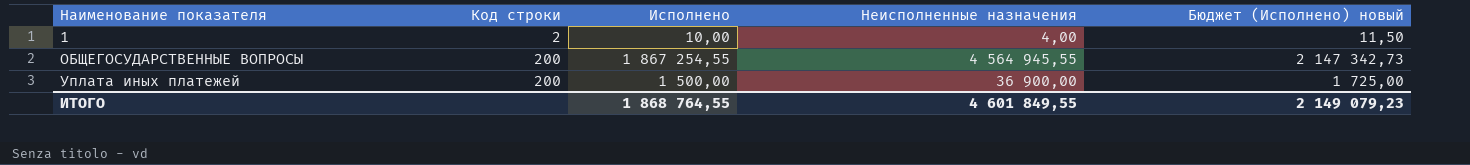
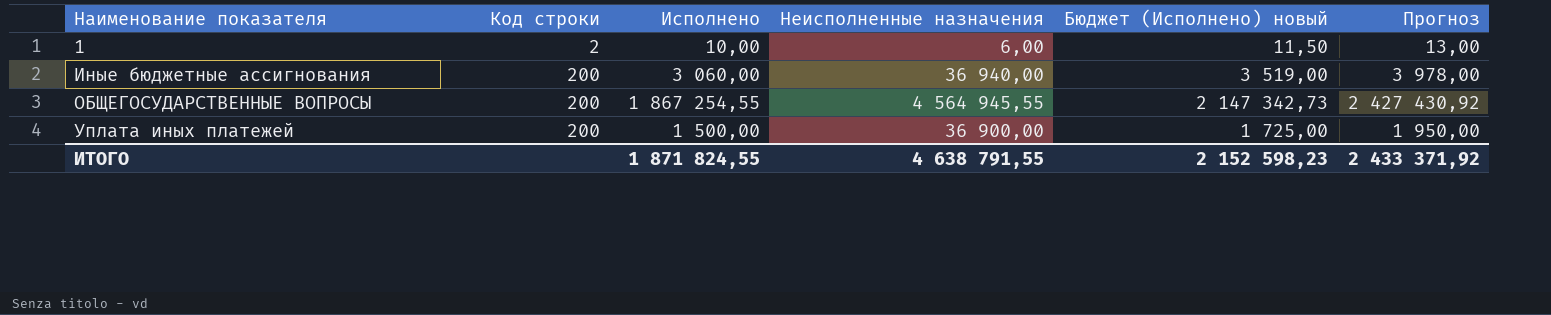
column Прогноз | formula: none -> [Исполнено] * 1,3
1 | Неисполненные назначения: 4,00 -> 6,00
row Иные бюджетные ассигнования: none -> 200 | 3 060,00 | 36 940,00 | 3 519,00 | 3 978,00
ИТОГО | Исполнено: 1 868 764,55 -> 1 871 824,55
ИТОГО | Неисполненные назначения: 4 601 849,55 -> 4 638 791,55
ИТОГО | Бюджет (Исполнено) новый: 2 149 079,23 -> 2 152 598,23

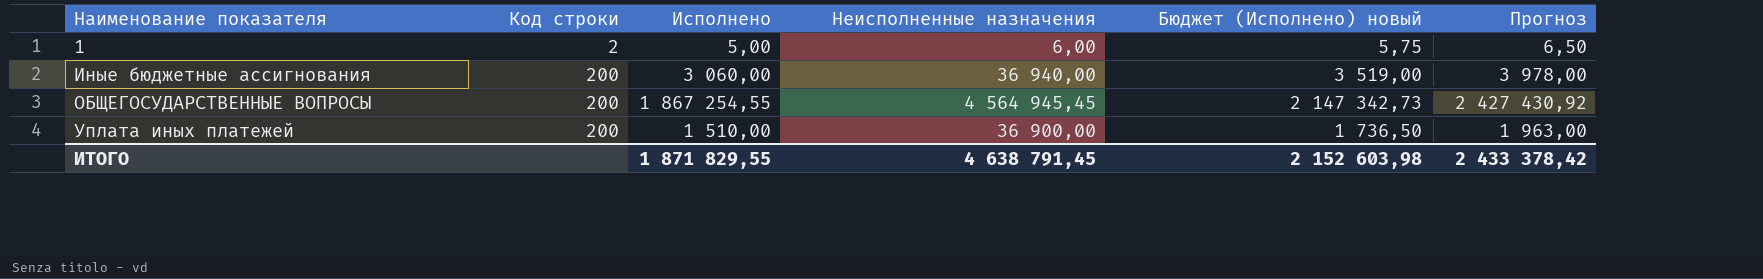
1 | Исполнено: 10,00 -> 5,00
1 | Бюджет (Исполнено) новый: 11,50 -> 5,75
1 | Прогноз: 13,00 -> 6,50
ОБЩЕГОСУДАРСТВЕННЫЕ ВОПРОСЫ | Неисполненные назначения: 4 564 945,55 -> 4 564 945,45
Уплата иных платежей | Исполнено: 1 500,00 -> 1 510,00
Уплата иных платежей | Бюджет (Исполнено) новый: 1 725,00 -> 1 736,50
Уплата иных платежей | Прогноз: 1 950,00 -> 1 963,00
ИТОГО | Исполнено: 1 871 824,55 -> 1 871 829,55
ИТОГО | Неисполненные назначения: 4 638 791,55 -> 4 638 791,45
ИТОГО | Бюджет (Исполнено) новый: 2 152 598,23 -> 2 152 603,98
ИТОГО | Прогноз: 2 433 371,92 -> 2 433 378,42

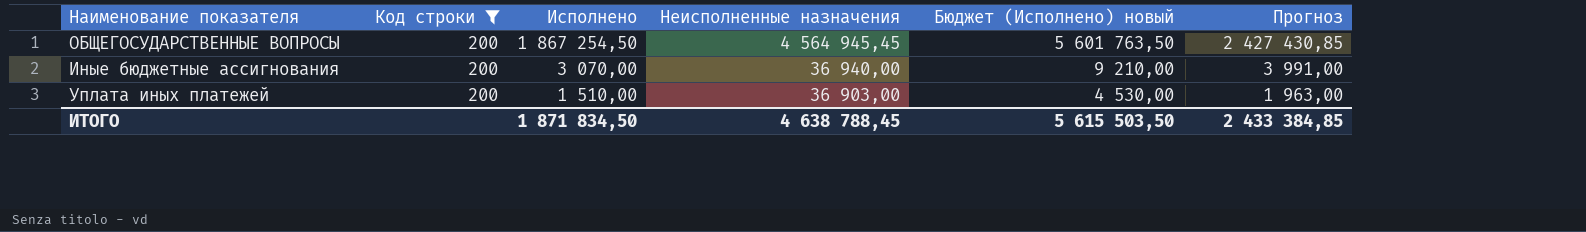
filter: none -> Код строки = 200
row order: Наименование показателя ascending -> Исполнено descending
column Бюджет (Исполнено) новый | formula: [Исполнено] * 1,15 -> [Исполнено] * 3
ОБЩЕГОСУДАРСТВЕННЫЕ ВОПРОСЫ | Исполнено: 1 867 254,55 -> 1 867 254,50
ОБЩЕГОСУДАРСТВЕННЫЕ ВОПРОСЫ | Прогноз: 2 427 430,92 -> 2 427 430,85
Иные бюджетные ассигнования | Исполнено: 3 060,00 -> 3 070,00
Иные бюджетные ассигнования | Прогноз: 3 978,00 -> 3 991,00
Уплата иных платежей | Неисполненные назначения: 36 900,00 -> 36 903,00
ИТОГО | Исполнено: 1 871 829,55 -> 1 871 834,50
ИТОГО | Неисполненные назначения: 4 638 791,45 -> 4 638 788,45
ИТОГО | Бюджет (Исполнено) новый: 2 152 603,98 -> 5 615 503,50
ИТОГО | Прогноз: 2 433 378,42 -> 2 433 384,85

